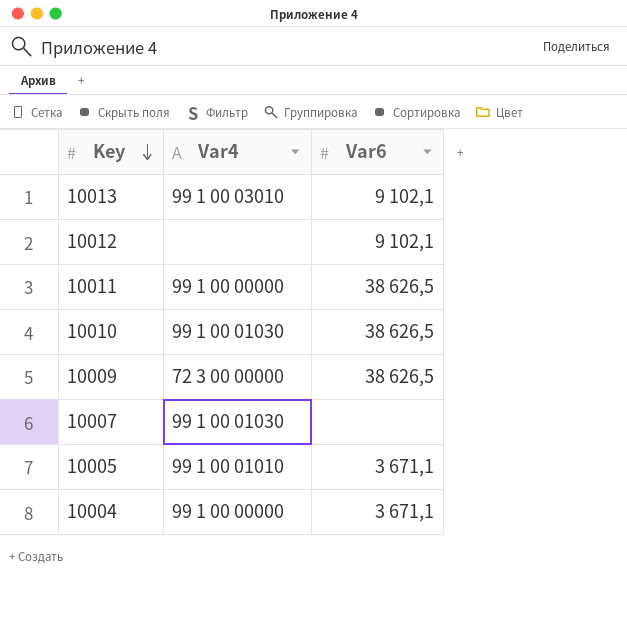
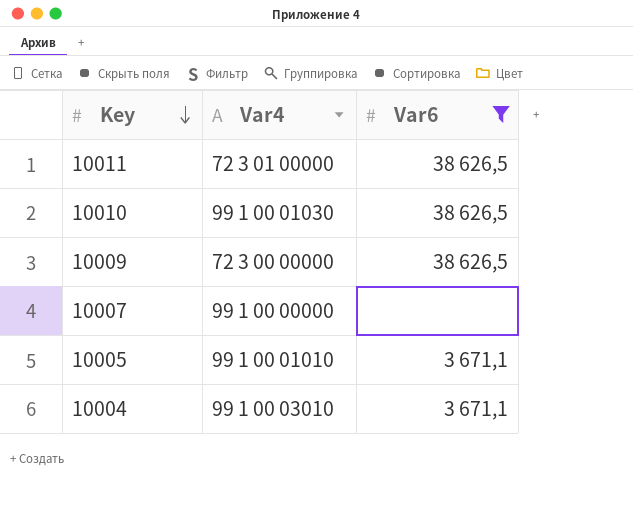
filter: none -> Var6 != 9 102,1
10011 | Var4: 99 1 00 00000 -> 72 3 01 00000
10007 | Var4: 99 1 00 01030 -> 99 1 00 00000
10004 | Var4: 99 1 00 00000 -> 99 1 00 03010

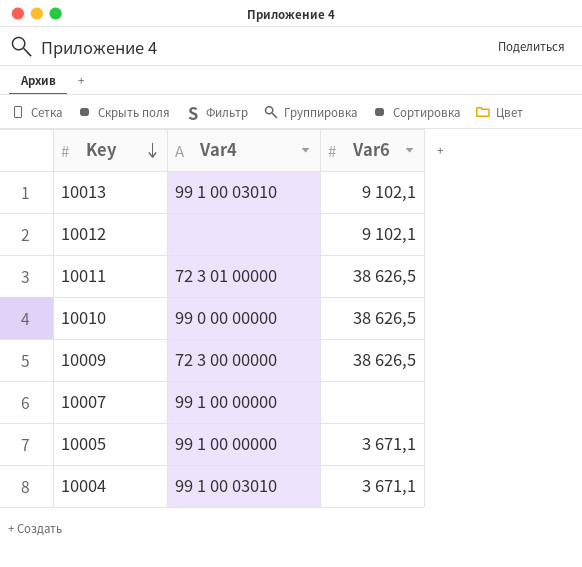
filter: Var6 != 9 102,1 -> none
10010 | Var4: 99 1 00 01030 -> 99 0 00 00000
10005 | Var4: 99 1 00 01010 -> 99 1 00 00000

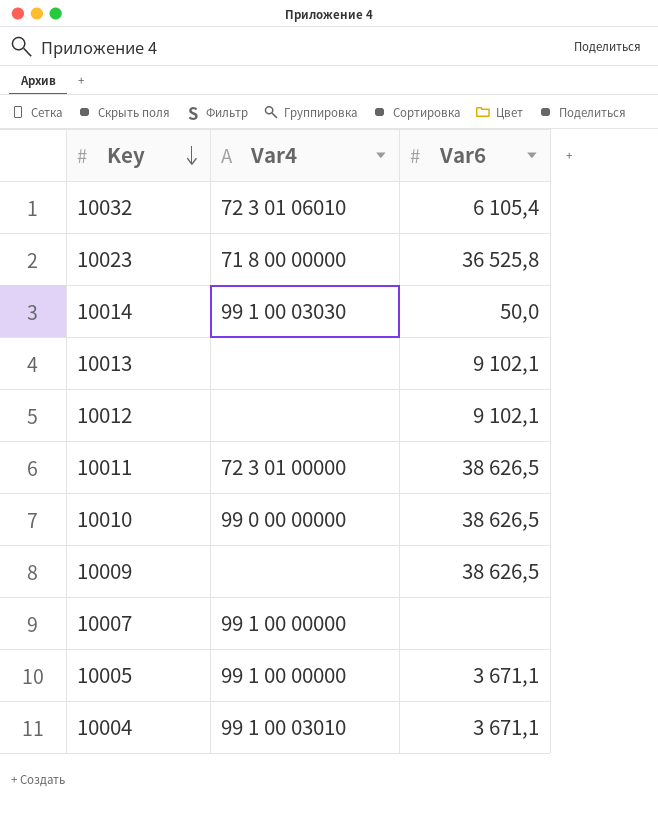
row 10032: none -> 72 3 01 06010 | 6 105,4
row 10023: none -> 71 8 00 00000 | 36 525,8
row 10014: none -> 99 1 00 03030 | 50,0
10013 | Var4: 99 1 00 03010 -> none
10009 | Var4: 72 3 00 00000 -> none

